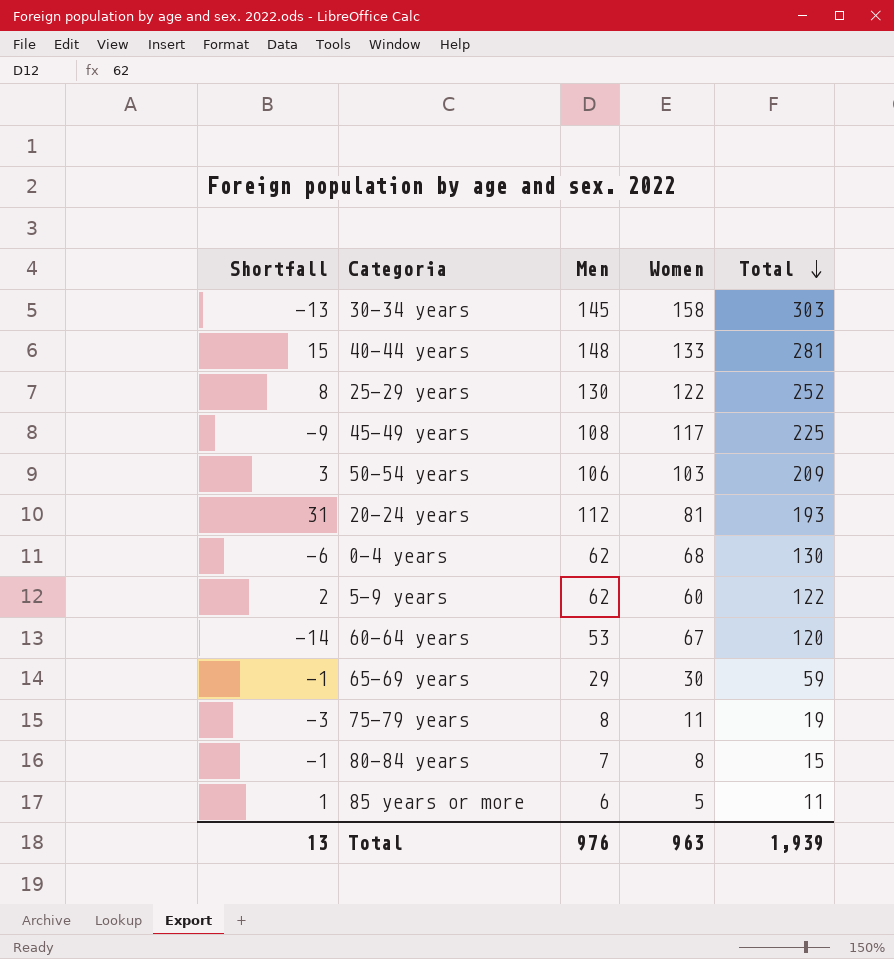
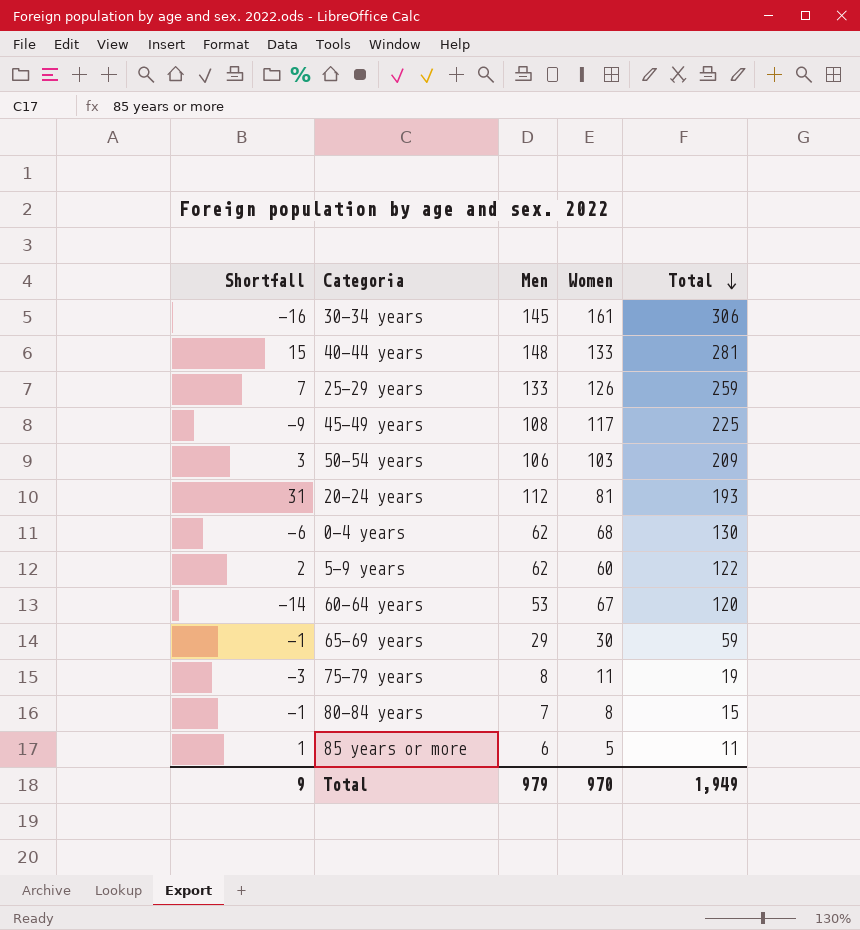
30-34 years | Shortfall: -13 -> -16
30-34 years | Women: 158 -> 161
30-34 years | Total: 303 -> 306
25-29 years | Shortfall: 8 -> 7
25-29 years | Men: 130 -> 133
25-29 years | Women: 122 -> 126
25-29 years | Total: 252 -> 259
Total | Shortfall: 13 -> 9
Total | Men: 976 -> 979
Total | Women: 963 -> 970
Total | Total: 1,939 -> 1,949

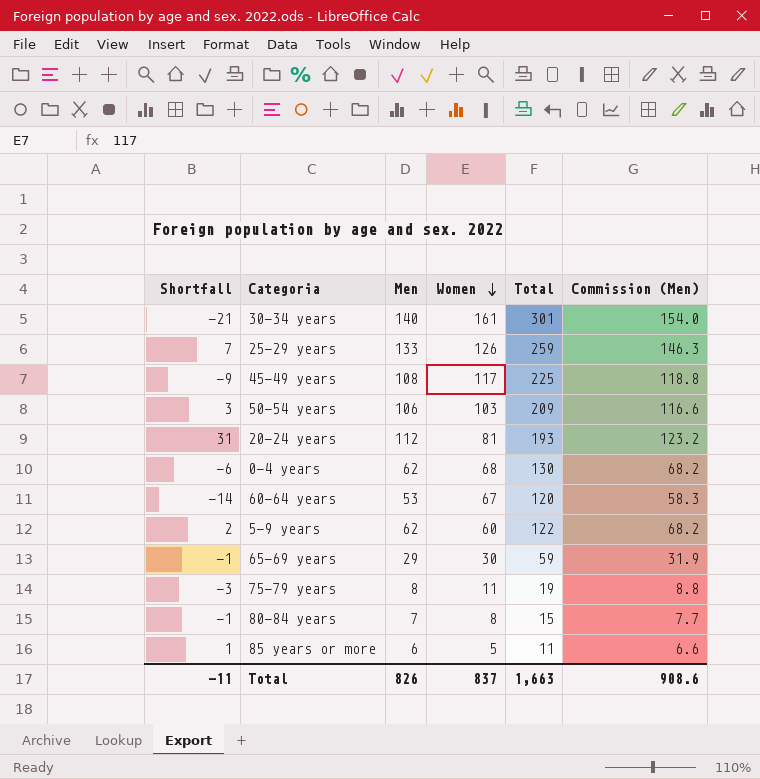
row order: Total descending -> Women descending
column Commission (Men) | formula: none -> [Men] * 1.1
row 40-44 years: 15 | 148 | 133 | 281 -> none
30-34 years | Shortfall: -16 -> -21
30-34 years | Men: 145 -> 140
30-34 years | Total: 306 -> 301
Total | Shortfall: 9 -> -11
Total | Men: 979 -> 826
Total | Women: 970 -> 837
Total | Total: 1,949 -> 1,663

